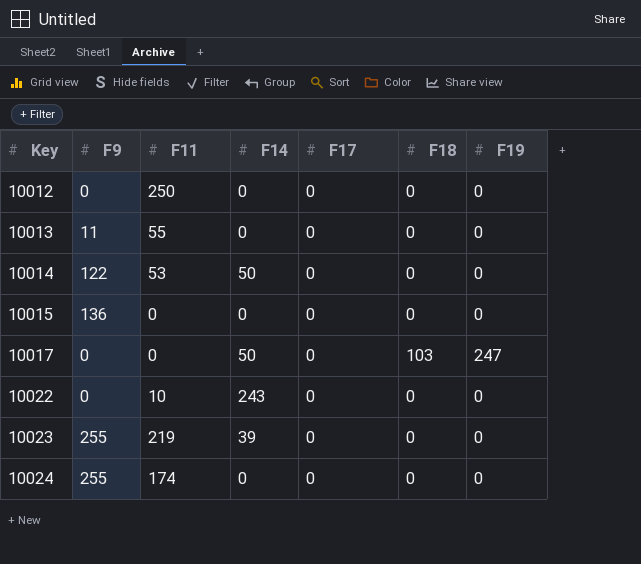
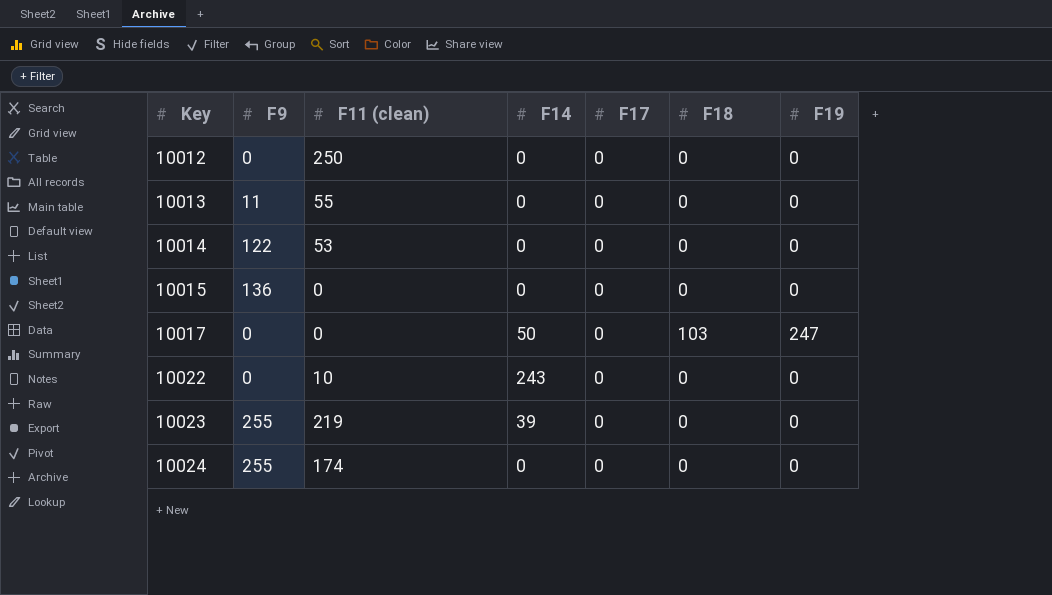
column name: F11 -> F11 (clean)
10014 | F14: 50 -> 0

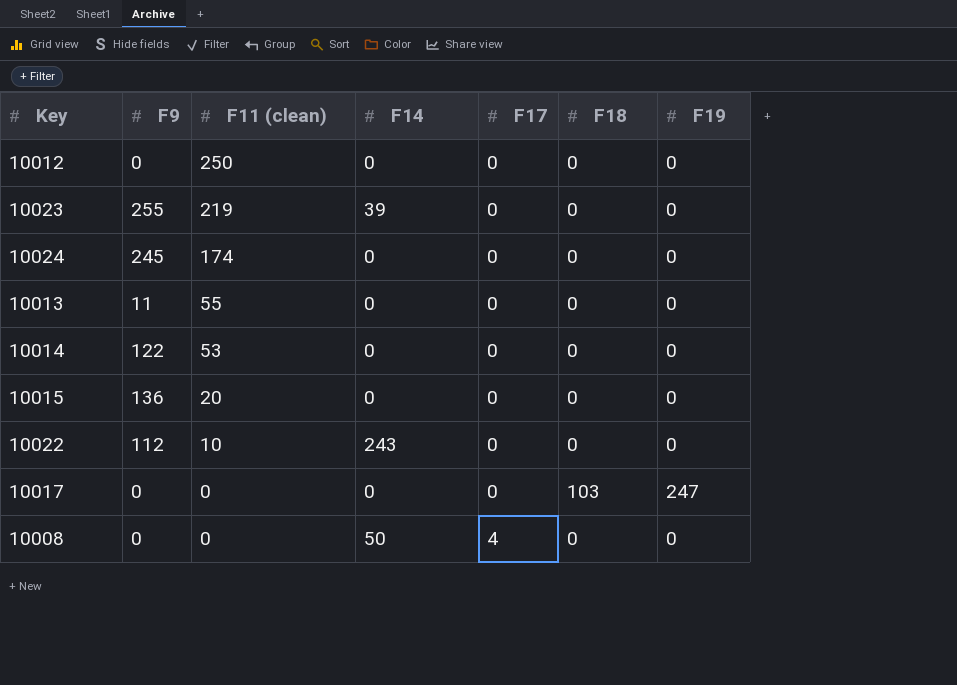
row order: Key ascending -> F11 (clean) descending
10024 | F9: 255 -> 245
10015 | F11 (clean): 0 -> 20
10022 | F9: 0 -> 112
10017 | F14: 50 -> 0
row 10008: none -> 0 | 0 | 50 | 4 | 0 | 0

